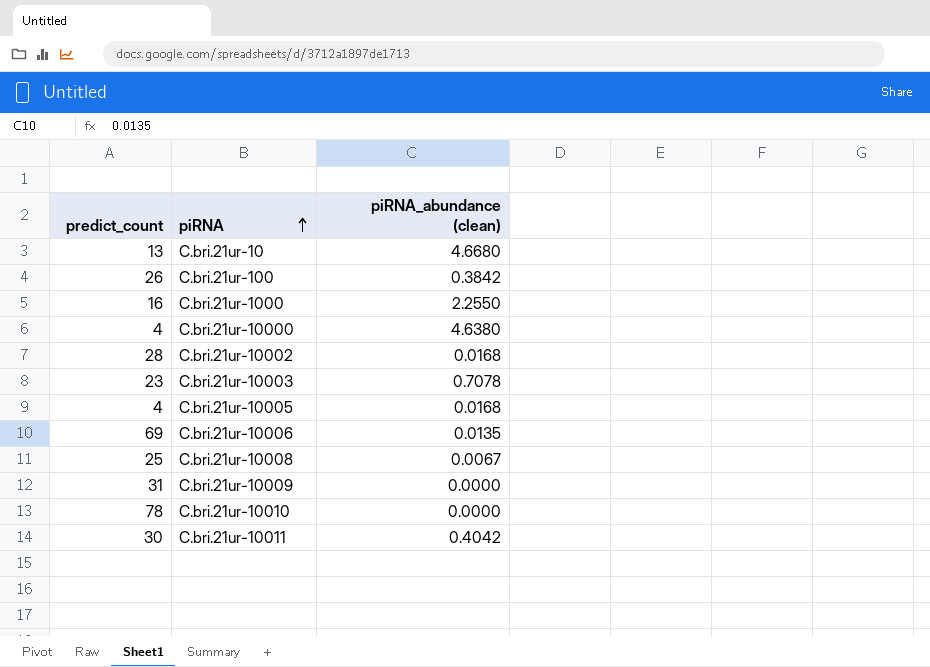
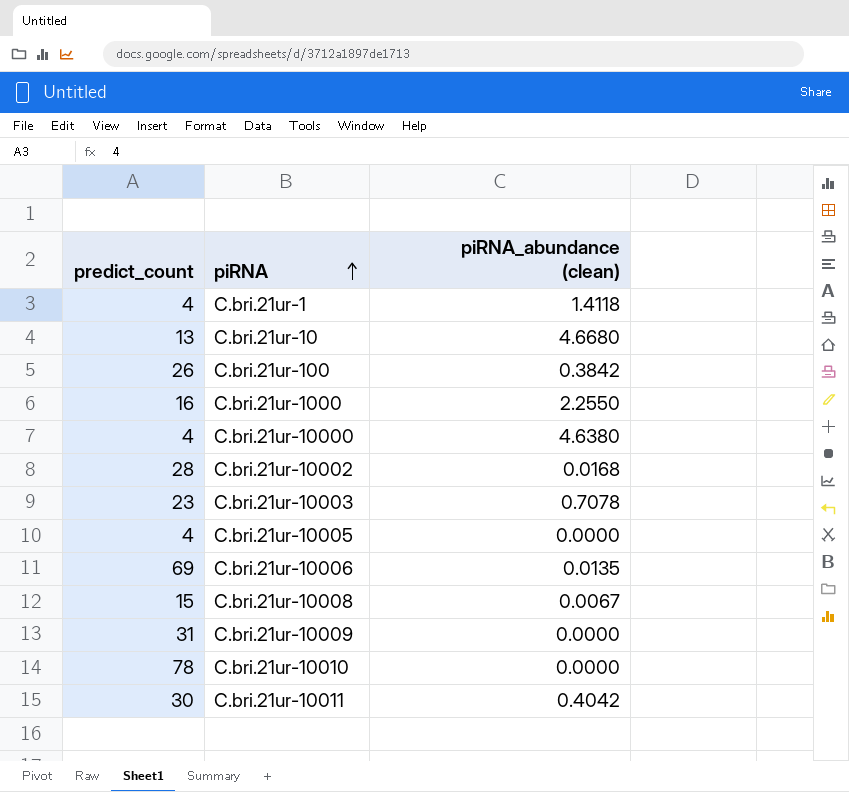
row C.bri.21ur-1: none -> 4 | 1.4118
C.bri.21ur-10005 | piRNA_abundance (clean): 0.0168 -> 0.0000
C.bri.21ur-10008 | predict_count: 25 -> 15

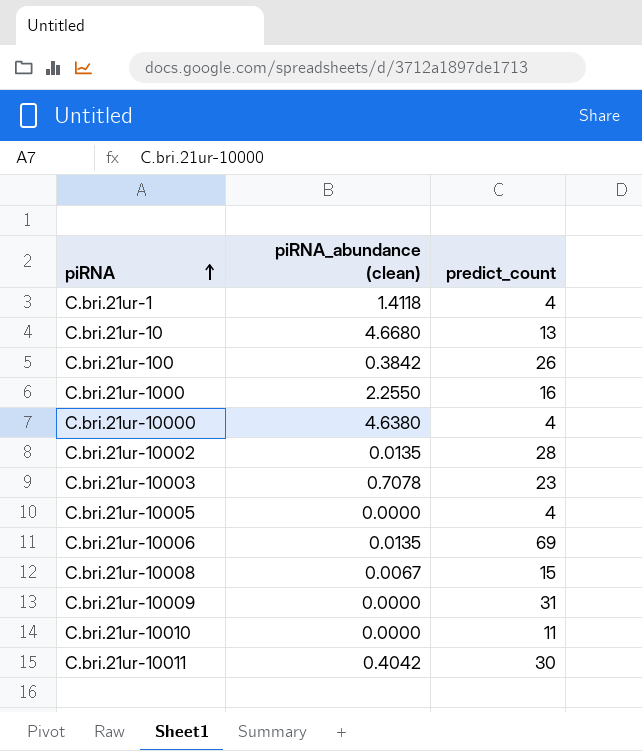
column predict_count | position: 1 -> 3
C.bri.21ur-10002 | piRNA_abundance (clean): 0.0168 -> 0.0135
C.bri.21ur-10010 | predict_count: 78 -> 11

